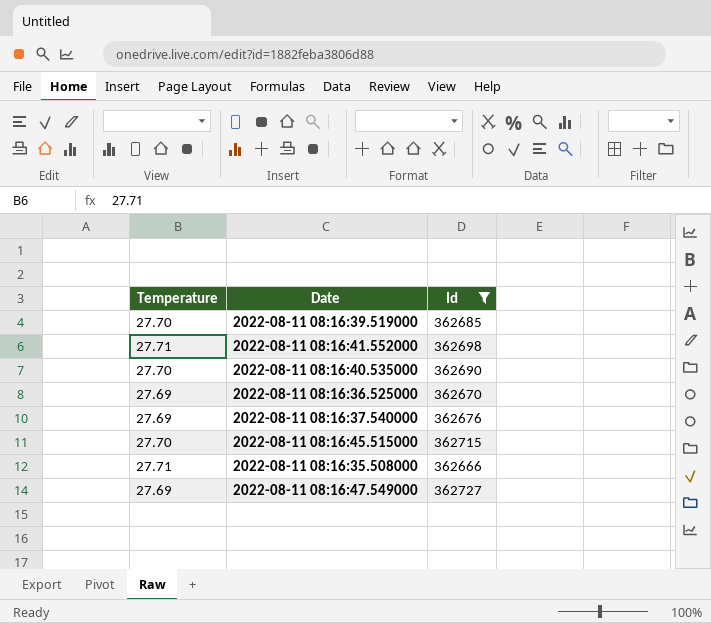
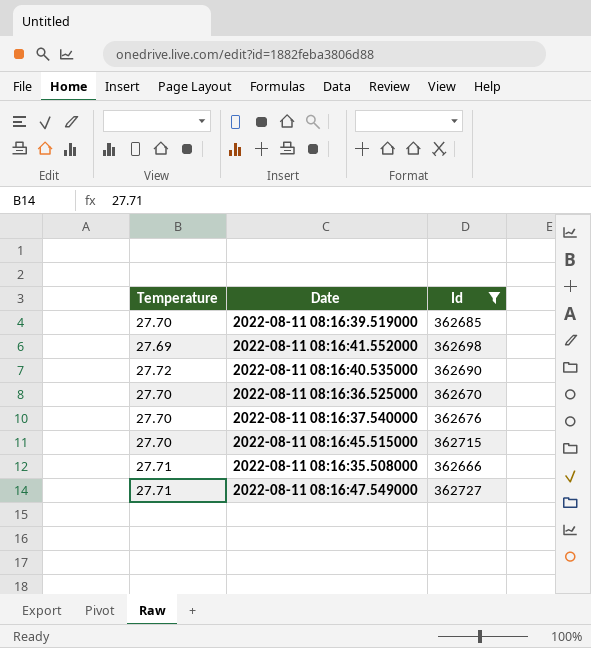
2022-08-11 08:16:41.552000 | Temperature: 27.71 -> 27.69
2022-08-11 08:16:40.535000 | Temperature: 27.70 -> 27.72
2022-08-11 08:16:36.525000 | Temperature: 27.69 -> 27.70
2022-08-11 08:16:37.540000 | Temperature: 27.69 -> 27.70
2022-08-11 08:16:47.549000 | Temperature: 27.69 -> 27.71

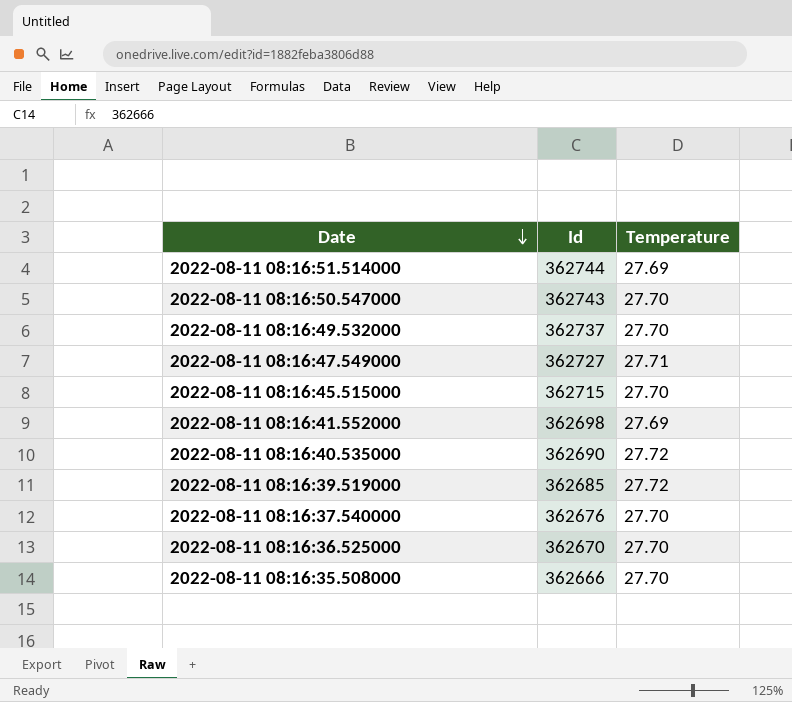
filter: Id <= 362727 -> none
row order: none -> Date descending
column Temperature | position: 1 -> 3
2022-08-11 08:16:39.519000 | Temperature: 27.70 -> 27.72
2022-08-11 08:16:35.508000 | Temperature: 27.71 -> 27.70

